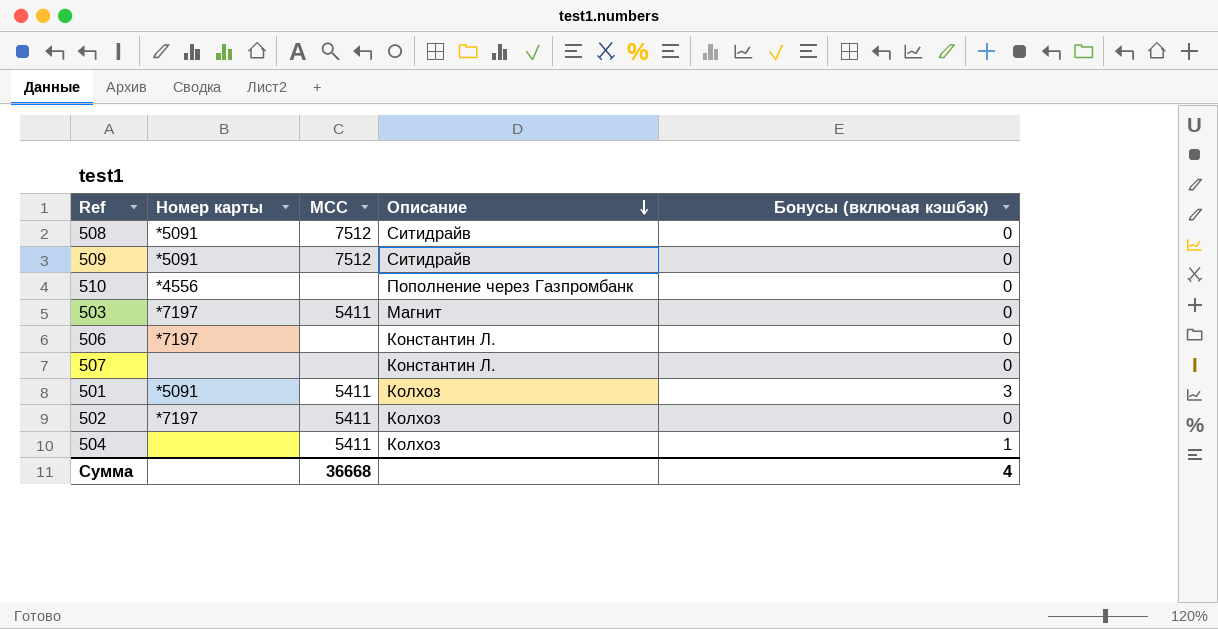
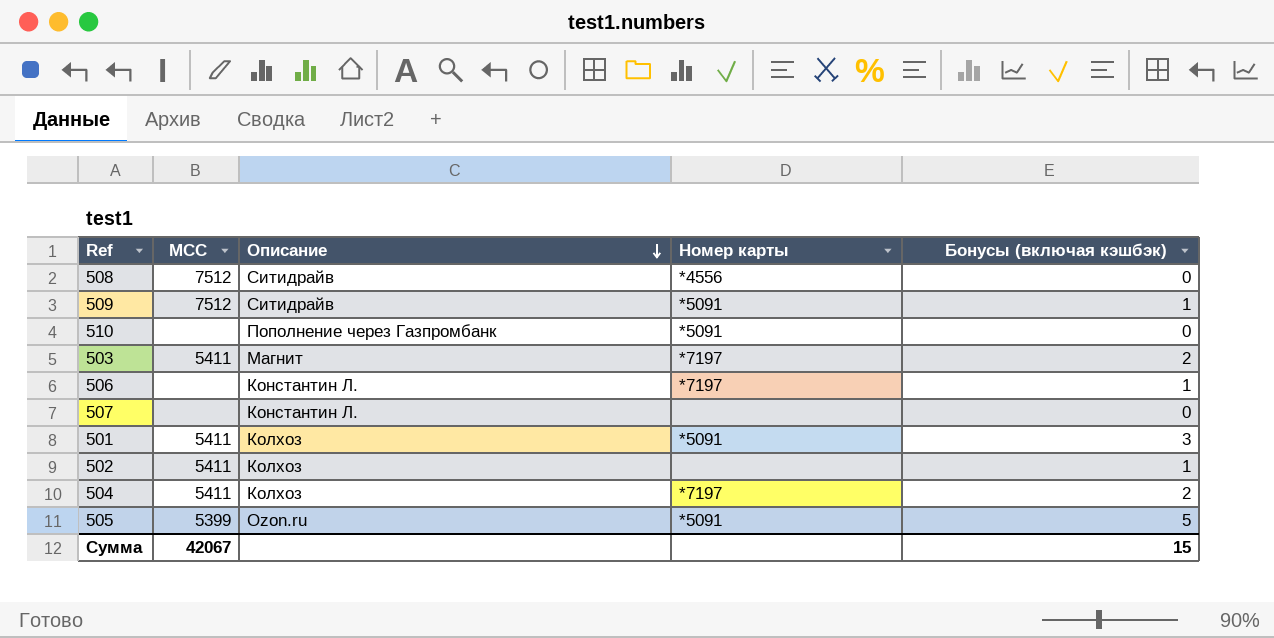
column Номер карты | position: 2 -> 4
508 | Номер карты: *5091 -> *4556
509 | Бонусы (включая кэшбэк): 0 -> 1
510 | Номер карты: *4556 -> *5091
503 | Бонусы (включая кэшбэк): 0 -> 2
506 | Бонусы (включая кэшбэк): 0 -> 1
502 | Номер карты: *7197 -> none
502 | Бонусы (включая кэшбэк): 0 -> 1
504 | Номер карты: none -> *7197
504 | Бонусы (включая кэшбэк): 1 -> 2
row 505: none -> 5399 | Ozon.ru | *5091 | 5
Сумма | MCC: 36668 -> 42067
Сумма | Бонусы (включая кэшбэк): 4 -> 15

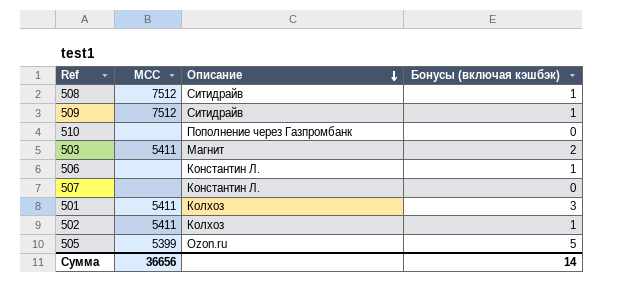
column Номер карты | position: 4 -> none
row 504: 5411 | Колхоз | *7197 | 2 -> none
508 | Бонусы (включая кэшбэк): 0 -> 1
Сумма | MCC: 42067 -> 36656
Сумма | Бонусы (включая кэшбэк): 15 -> 14

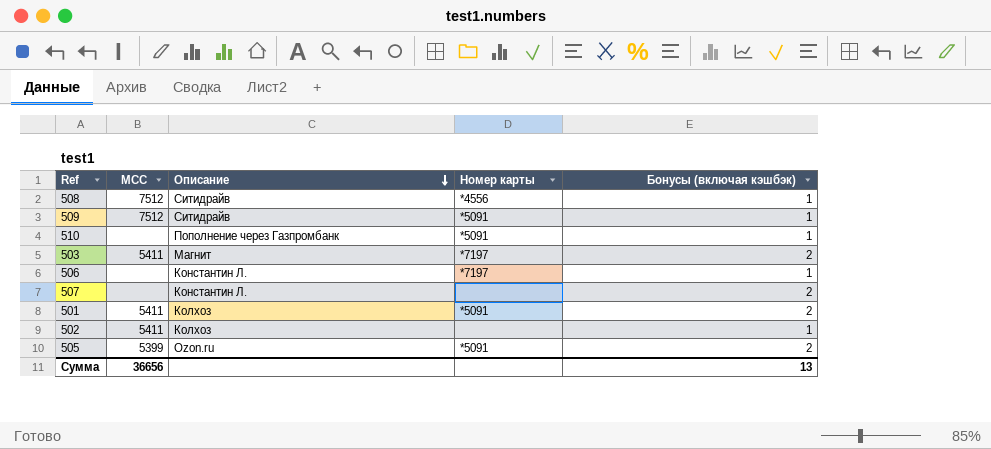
column Номер карты | position: none -> 4
510 | Бонусы (включая кэшбэк): 0 -> 1
507 | Бонусы (включая кэшбэк): 0 -> 2
501 | Бонусы (включая кэшбэк): 3 -> 2
505 | Бонусы (включая кэшбэк): 5 -> 2
Сумма | Бонусы (включая кэшбэк): 14 -> 13

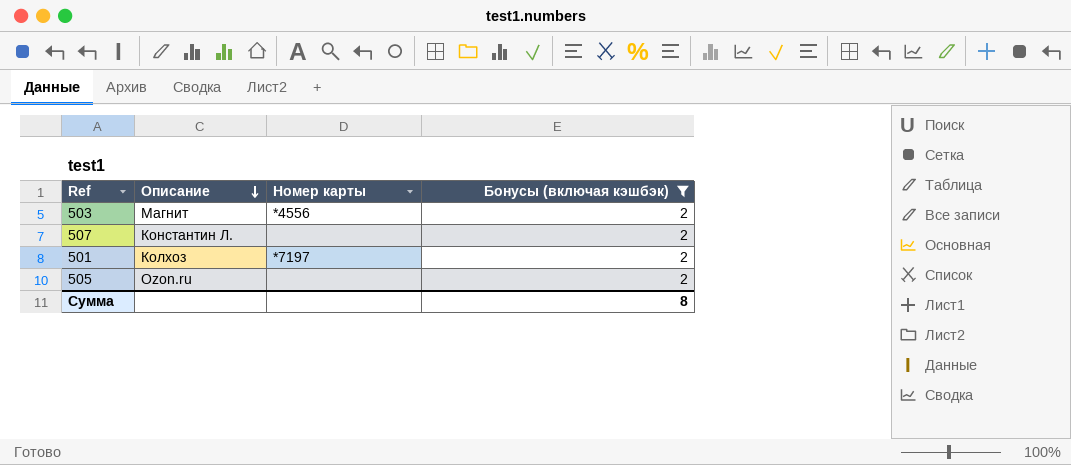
filter: none -> Бонусы (включая кэшбэк) = 2
column MCC | position: 2 -> none
503 | Номер карты: *7197 -> *4556
501 | Номер карты: *5091 -> *7197
505 | Номер карты: *5091 -> none
Сумма | Бонусы (включая кэшбэк): 13 -> 8

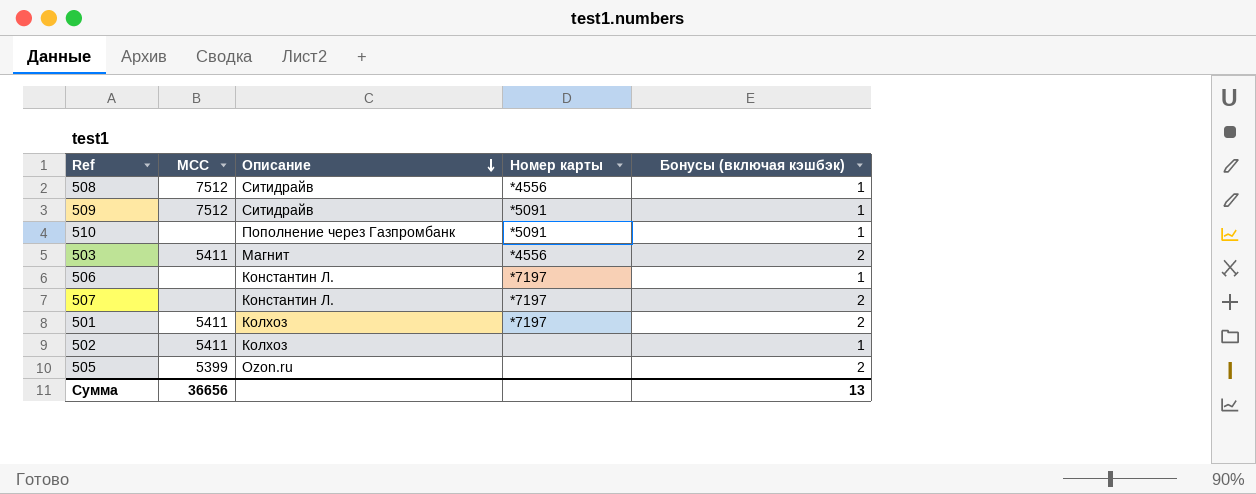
filter: Бонусы (включая кэшбэк) = 2 -> none
column MCC | position: none -> 2
507 | Номер карты: none -> *7197
Сумма | Бонусы (включая кэшбэк): 8 -> 13

